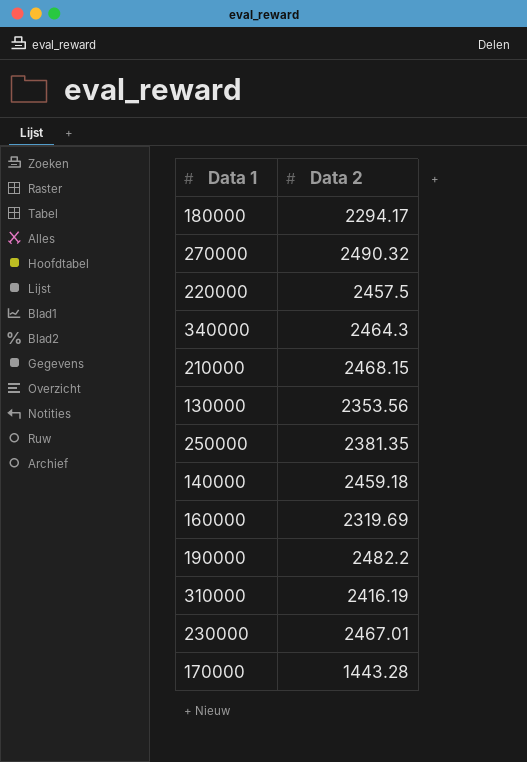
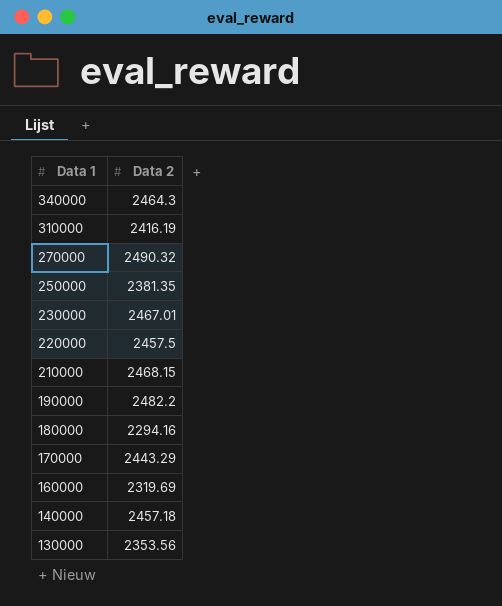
row order: none -> Data 1 descending
180000 | Data 2: 2294.17 -> 2294.16
170000 | Data 2: 1443.28 -> 2443.29
140000 | Data 2: 2459.18 -> 2457.18

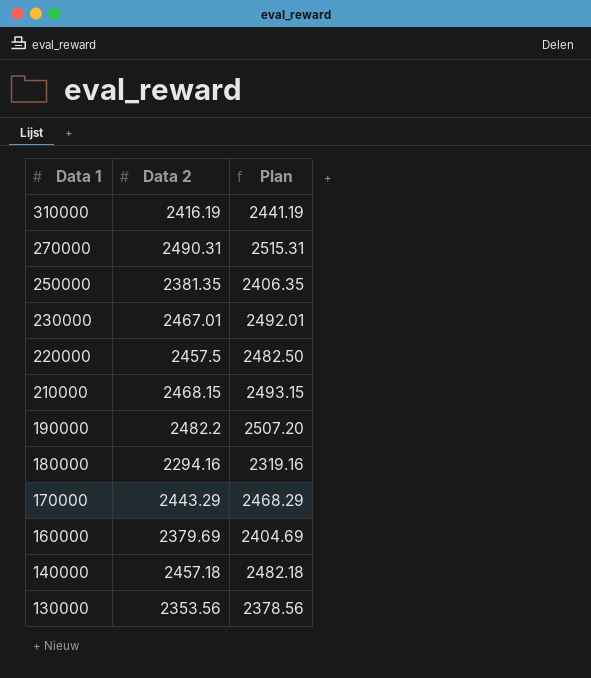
column Plan | formula: none -> [Data 2] + 25
row 340000: 2464.3 -> none
270000 | Data 2: 2490.32 -> 2490.31
160000 | Data 2: 2319.69 -> 2379.69

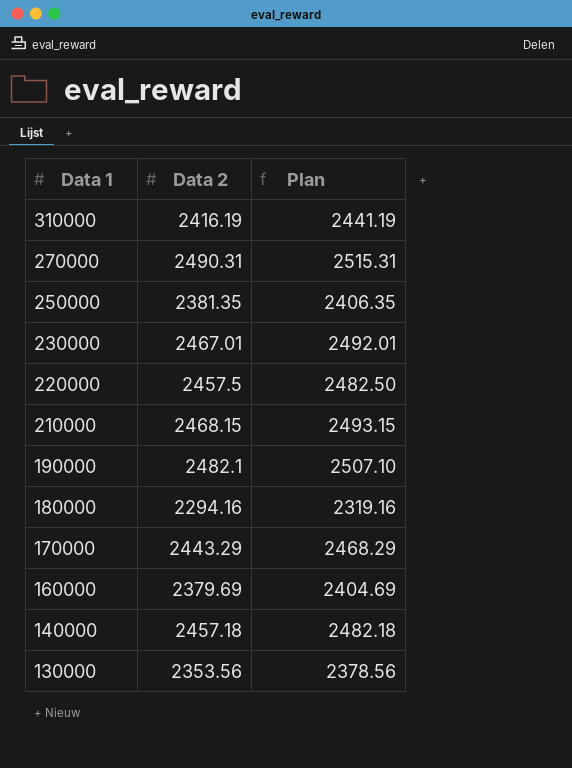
190000 | Data 2: 2482.2 -> 2482.1
190000 | Plan: 2507.20 -> 2507.10

